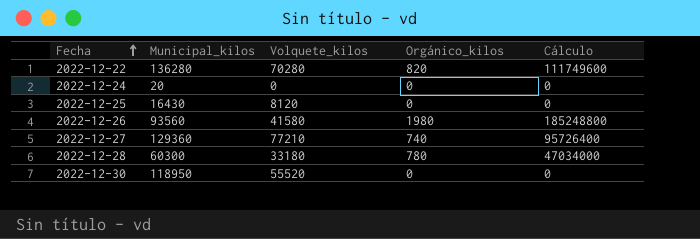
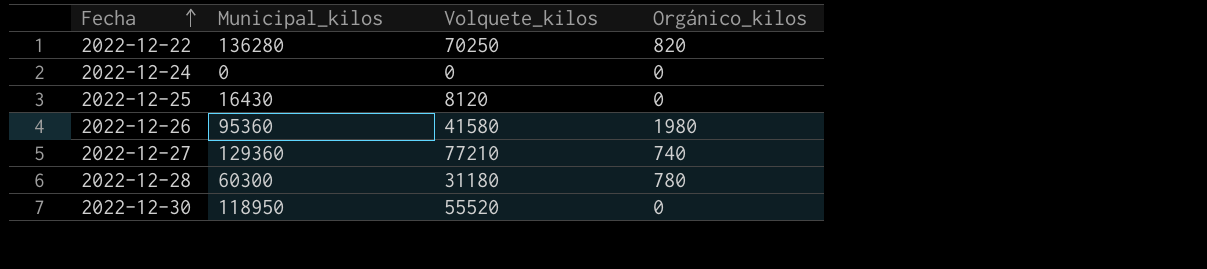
column Cálculo | formula: [Municipal_kilos] * [Orgánico_kilos] -> none
2022-12-22 | Volquete_kilos: 70280 -> 70250
2022-12-24 | Municipal_kilos: 20 -> 0
2022-12-26 | Municipal_kilos: 93560 -> 95360
2022-12-28 | Volquete_kilos: 33180 -> 31180

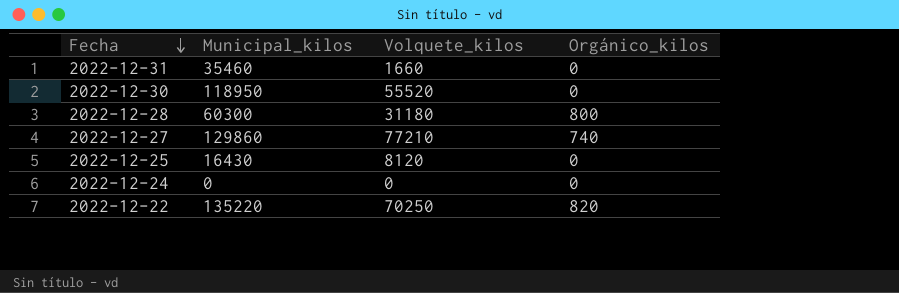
row order: Fecha ascending -> Fecha descending
row 2022-12-26: 95360 | 41580 | 1980 -> none
row 2022-12-31: none -> 35460 | 1660 | 0
2022-12-28 | Orgánico_kilos: 780 -> 800
2022-12-27 | Municipal_kilos: 129360 -> 129860
2022-12-22 | Municipal_kilos: 136280 -> 135220

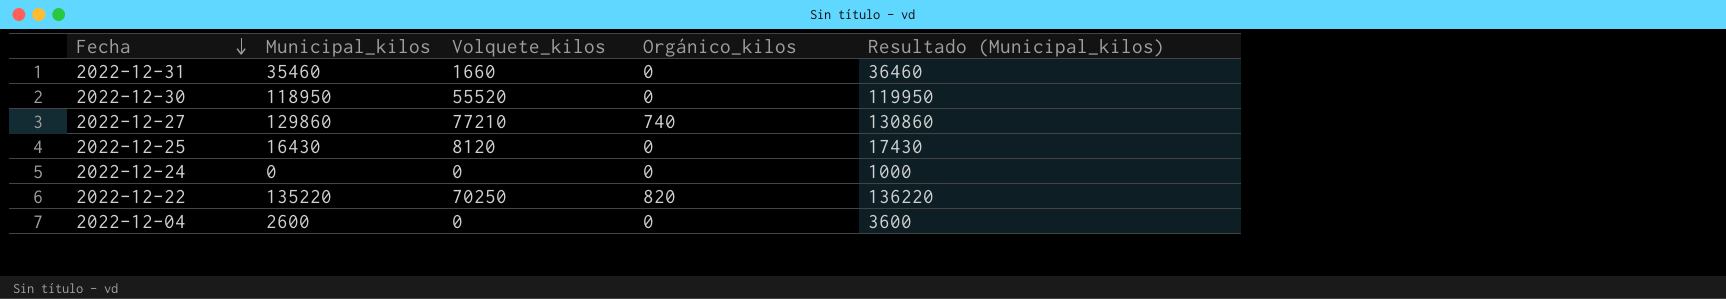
column Resultado (Municipal_kilos) | formula: none -> [Municipal_kilos] + 1000
row 2022-12-28: 60300 | 31180 | 800 -> none
row 2022-12-04: none -> 2600 | 0 | 0 | 3600

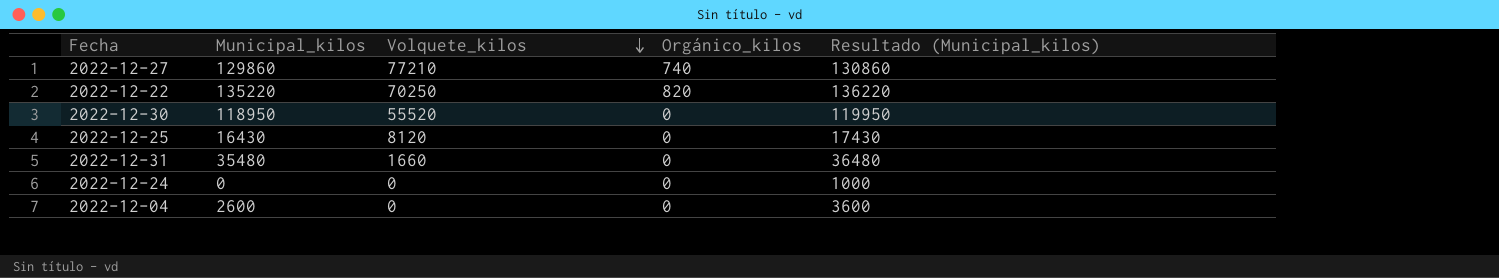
row order: Fecha descending -> Volquete_kilos descending
2022-12-31 | Municipal_kilos: 35460 -> 35480
2022-12-31 | Resultado (Municipal_kilos): 36460 -> 36480

